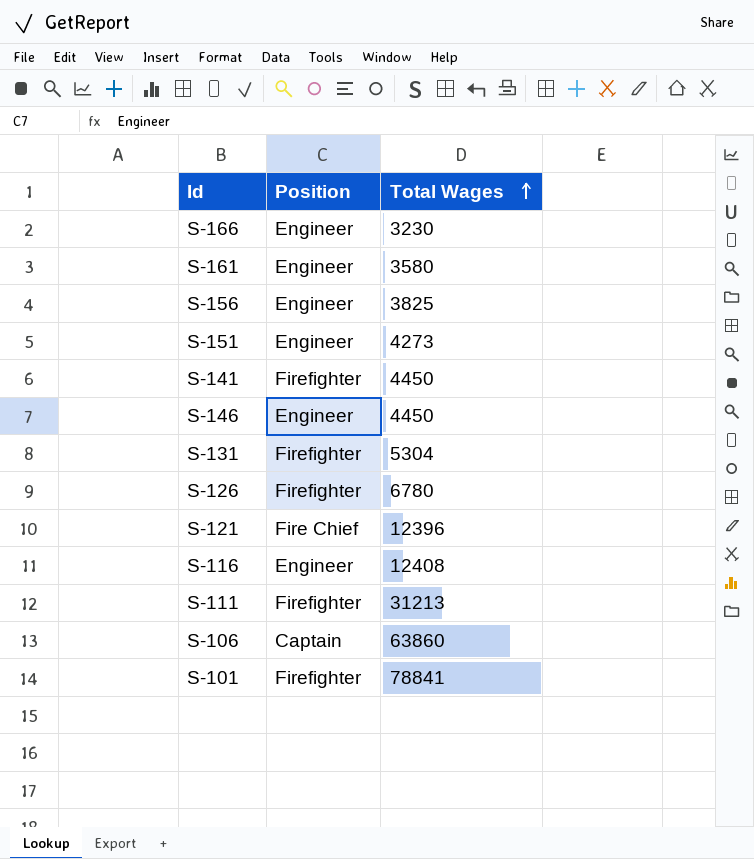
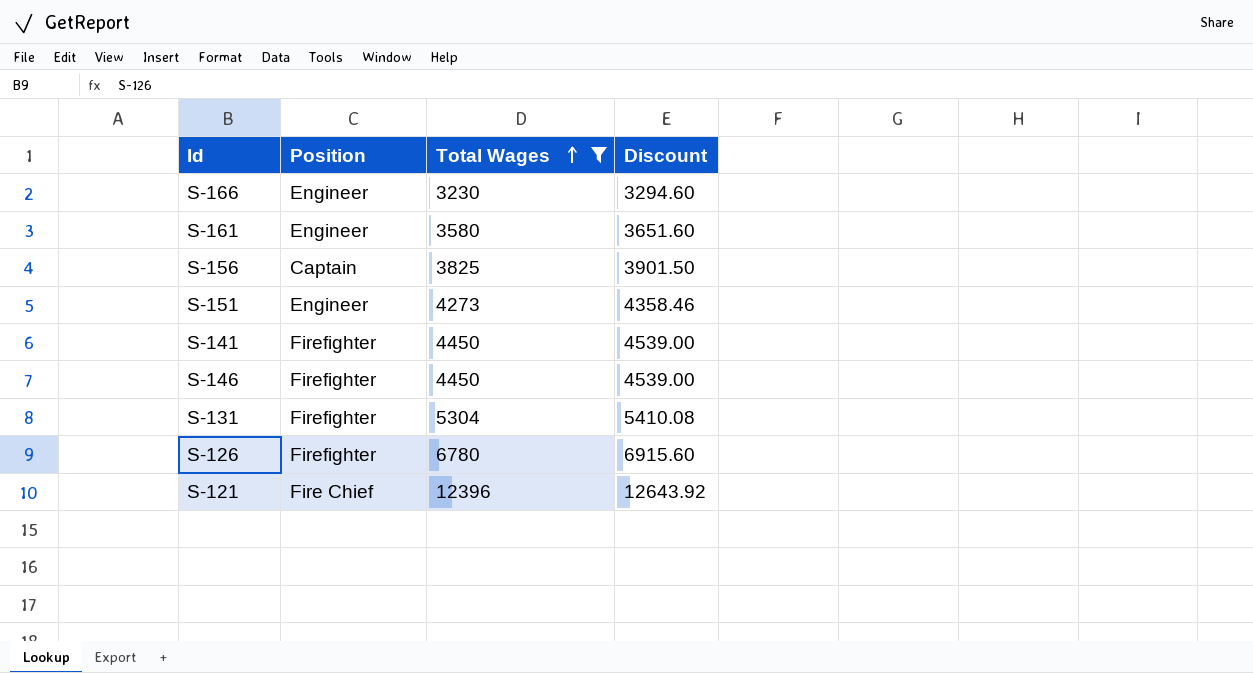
filter: none -> Total Wages <= 12396
column Discount | formula: none -> [Total Wages] * 1.02
S-156 | Position: Engineer -> Captain
S-146 | Position: Engineer -> Firefighter

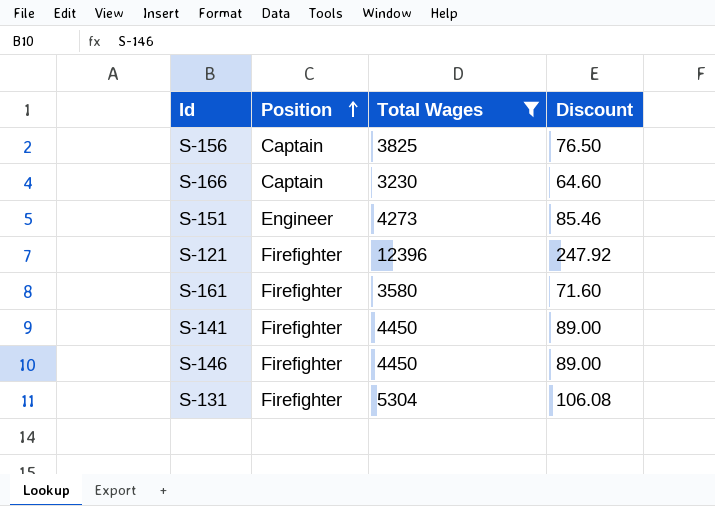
row order: Total Wages ascending -> Position ascending
column Discount | formula: [Total Wages] * 1.02 -> [Total Wages] * 0.02
row S-126: Firefighter | 6780 | 6915.60 -> none
S-166 | Position: Engineer -> Captain
S-121 | Position: Fire Chief -> Firefighter
S-161 | Position: Engineer -> Firefighter

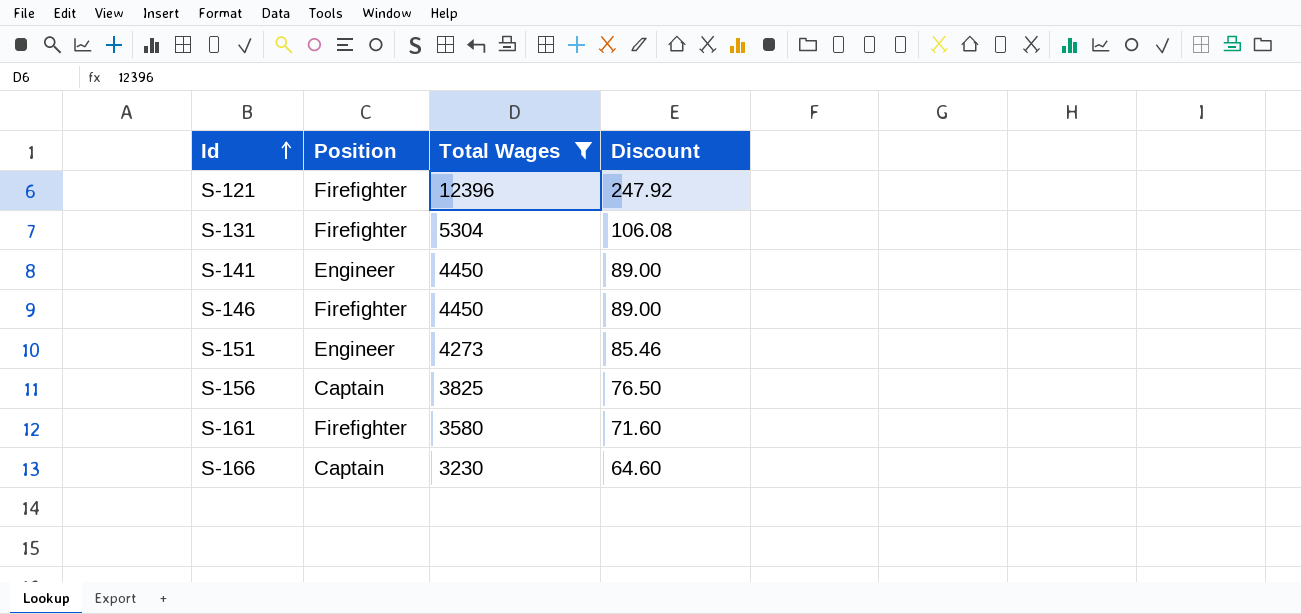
row order: Position ascending -> Id ascending
S-141 | Position: Firefighter -> Engineer

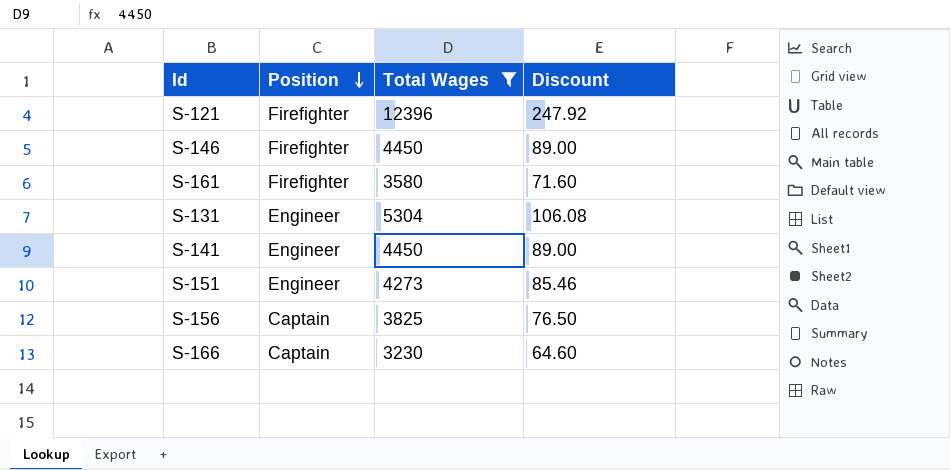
row order: Id ascending -> Position descending
S-131 | Position: Firefighter -> Engineer

